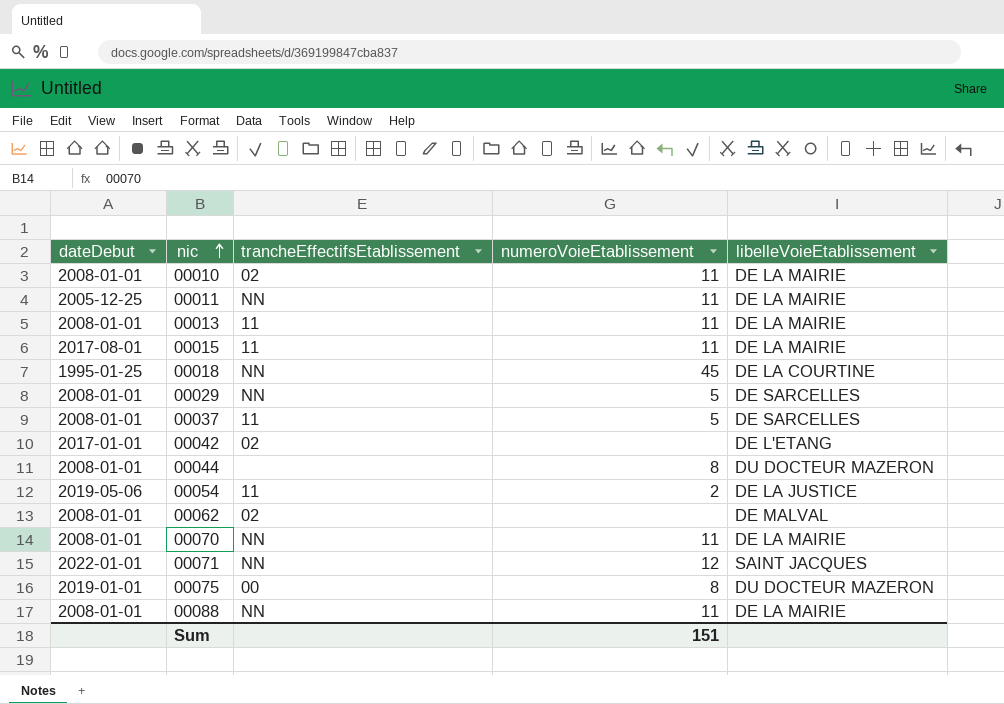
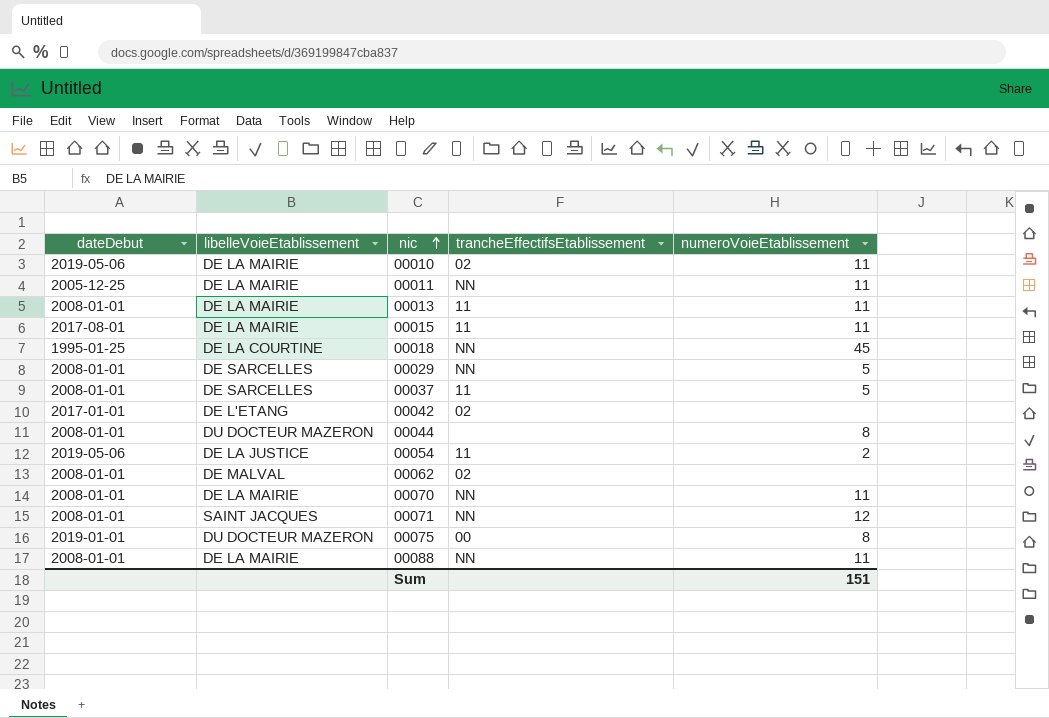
column libelleVoieEtablissement | position: 5 -> 2
00010 | dateDebut: 2008-01-01 -> 2019-05-06
00071 | dateDebut: 2022-01-01 -> 2008-01-01

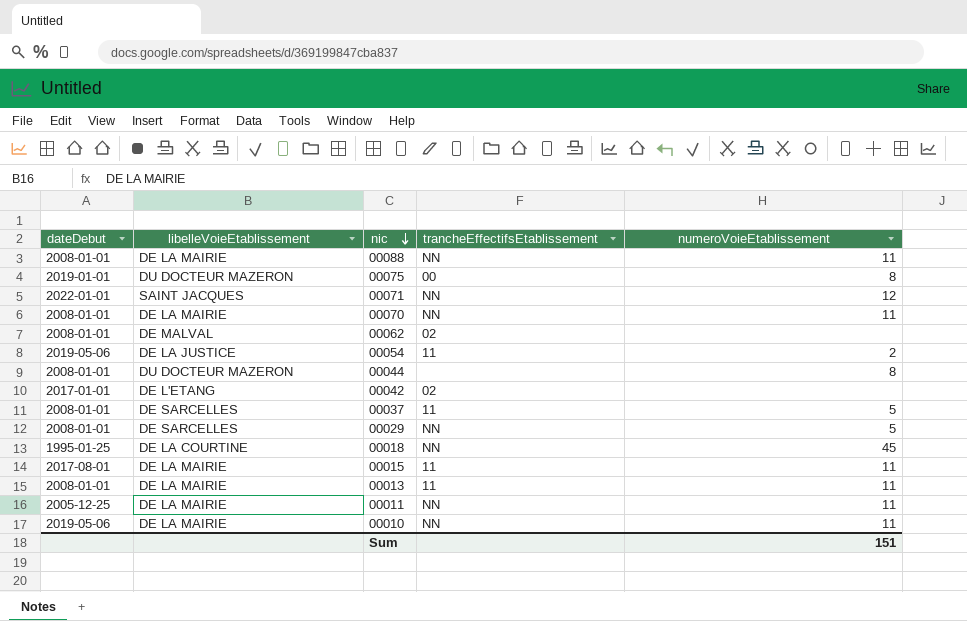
row order: nic ascending -> nic descending
00071 | dateDebut: 2008-01-01 -> 2022-01-01
00010 | trancheEffectifsEtablissement: 02 -> NN

